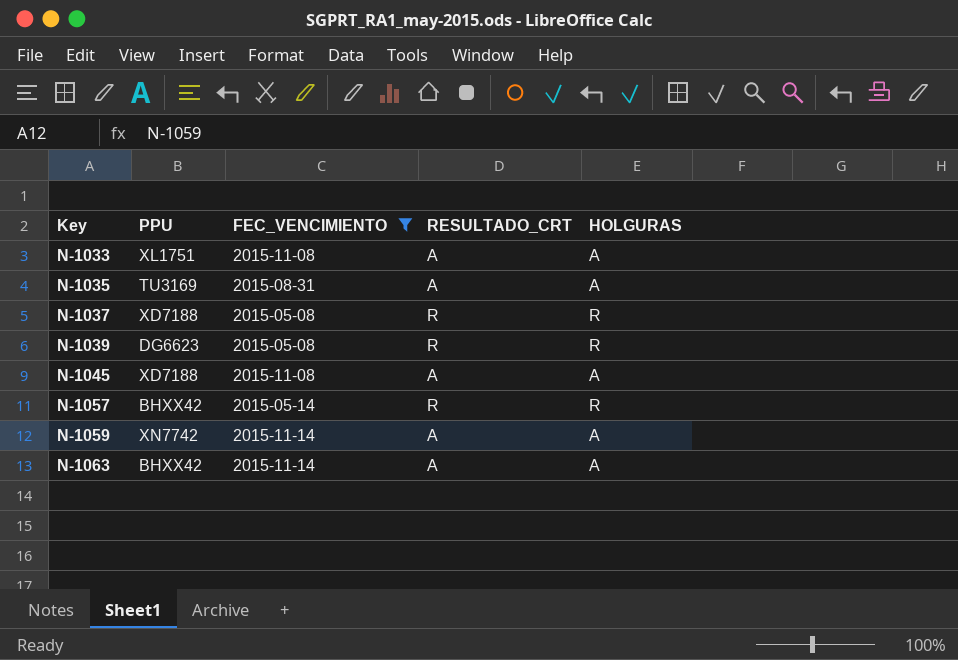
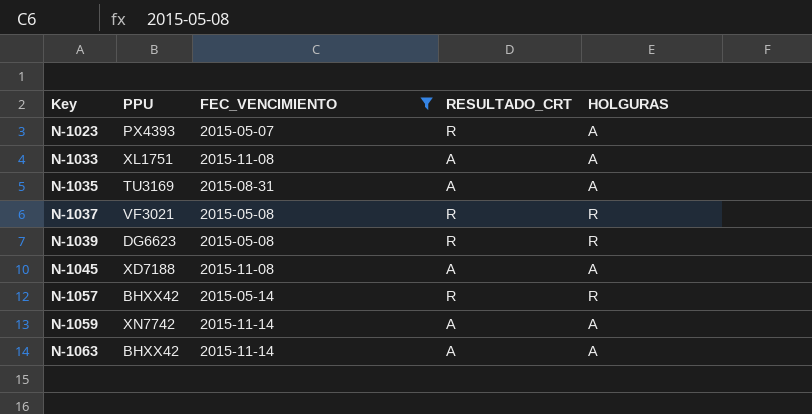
row N-1023: none -> PX4393 | 2015-05-07 | R | A
N-1037 | PPU: XD7188 -> VF3021

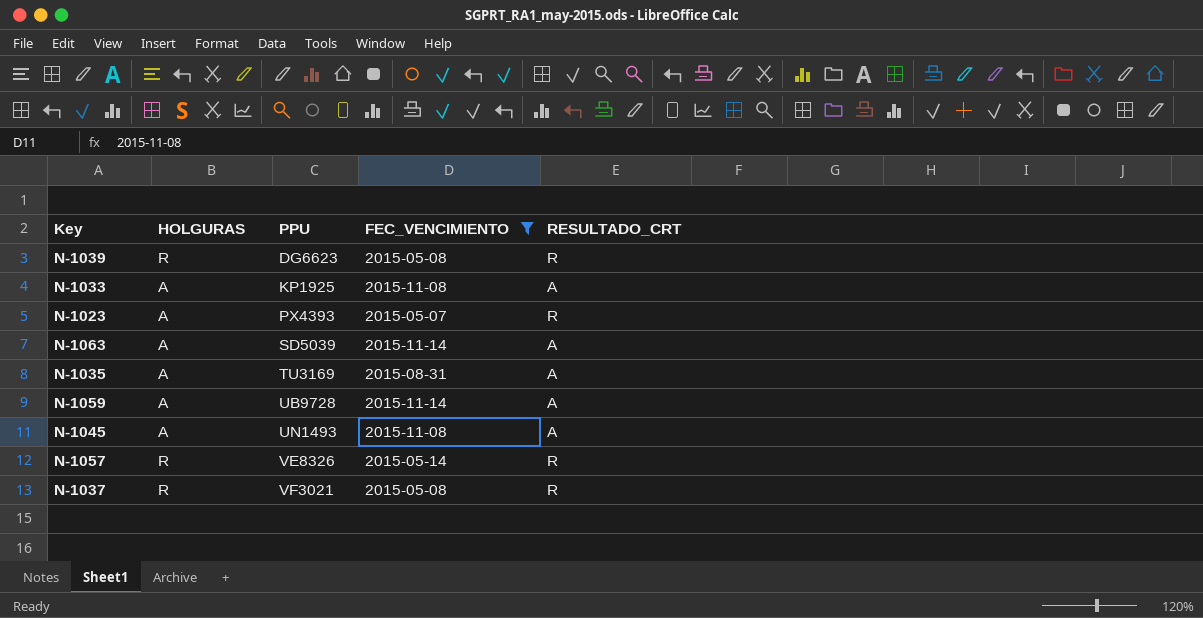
row order: Key ascending -> PPU ascending
column HOLGURAS | position: 5 -> 2
N-1033 | PPU: XL1751 -> KP1925
N-1063 | PPU: BHXX42 -> SD5039
N-1059 | PPU: XN7742 -> UB9728
N-1045 | PPU: XD7188 -> UN1493
N-1057 | PPU: BHXX42 -> VE8326

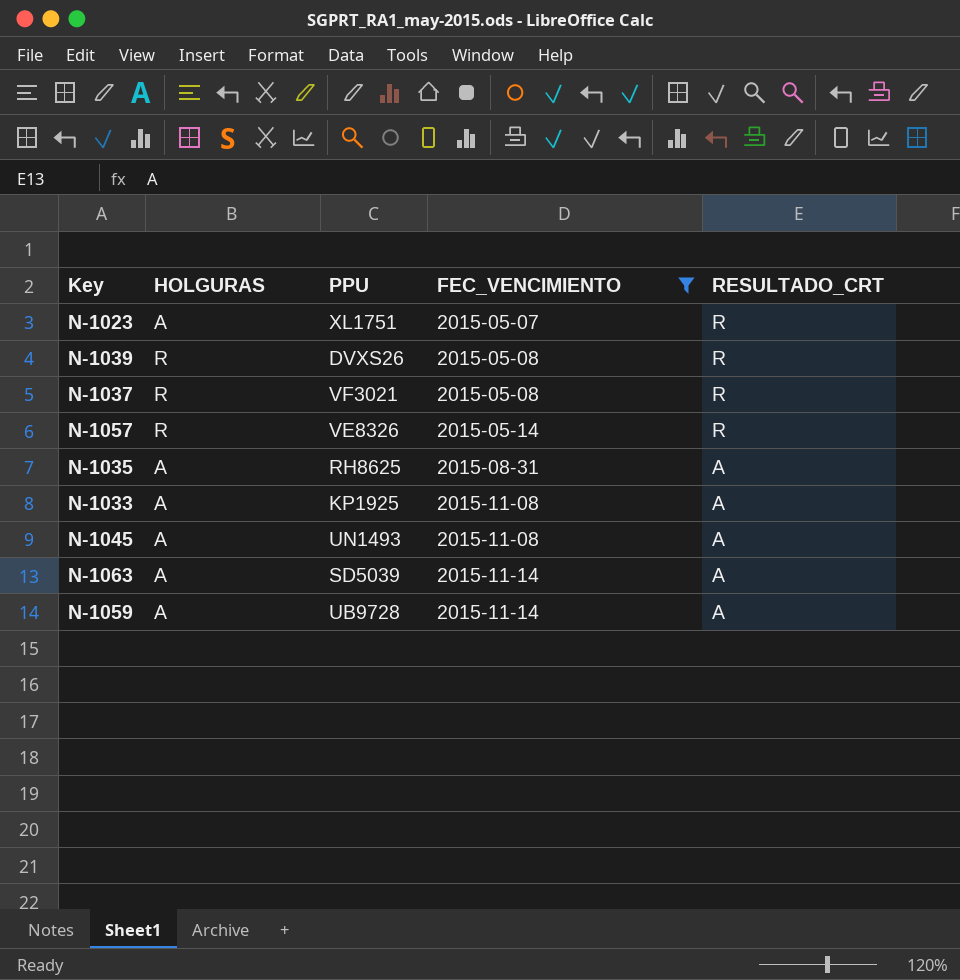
row order: PPU ascending -> FEC_VENCIMIENTO ascending
N-1023 | PPU: PX4393 -> XL1751
N-1039 | PPU: DG6623 -> DVXS26
N-1035 | PPU: TU3169 -> RH8625

